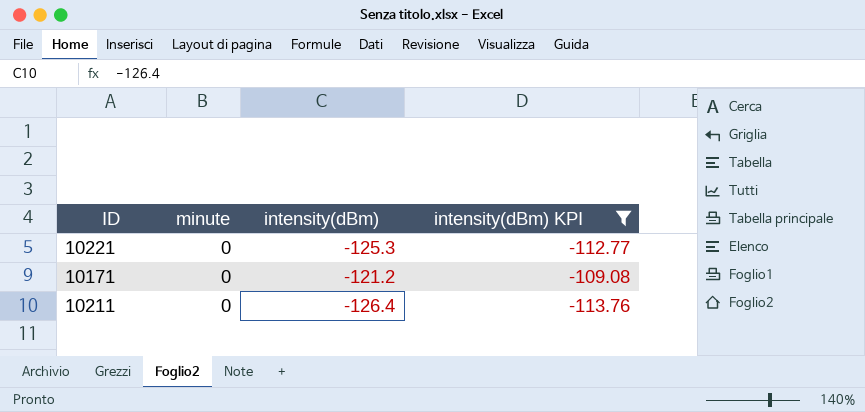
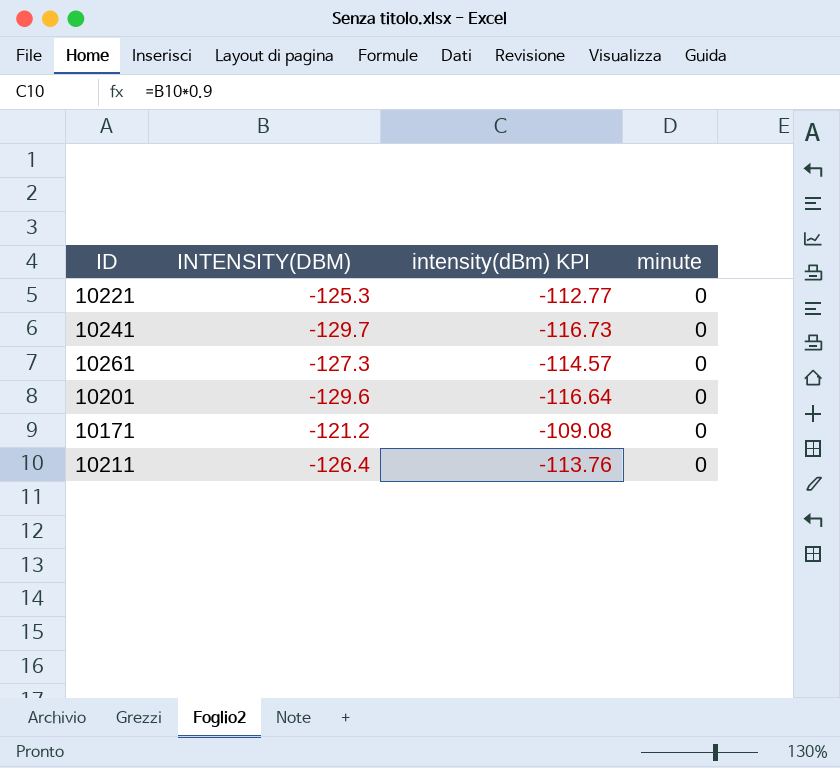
filter: intensity(dBm) KPI >= -113.76 -> none
column name: intensity(dBm) -> INTENSITY(DBM)
column minute | position: 2 -> 4

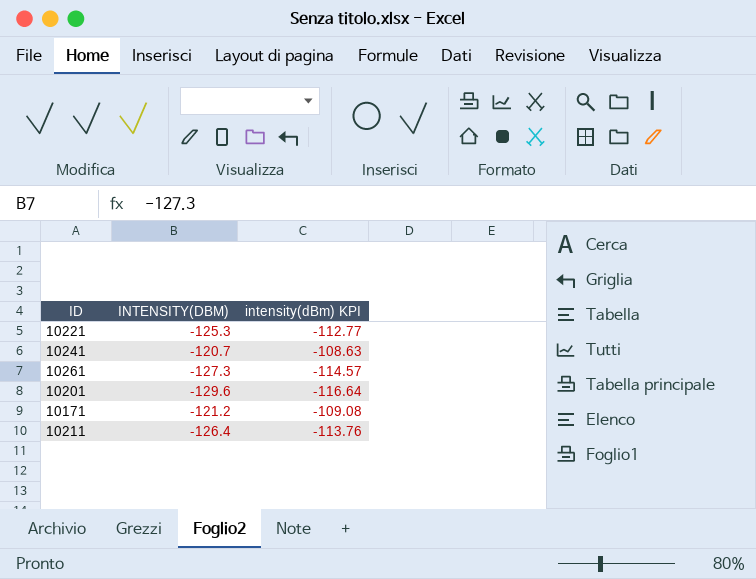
column minute | position: 4 -> none
10241 | INTENSITY(DBM): -129.7 -> -120.7
10241 | intensity(dBm) KPI: -116.73 -> -108.63

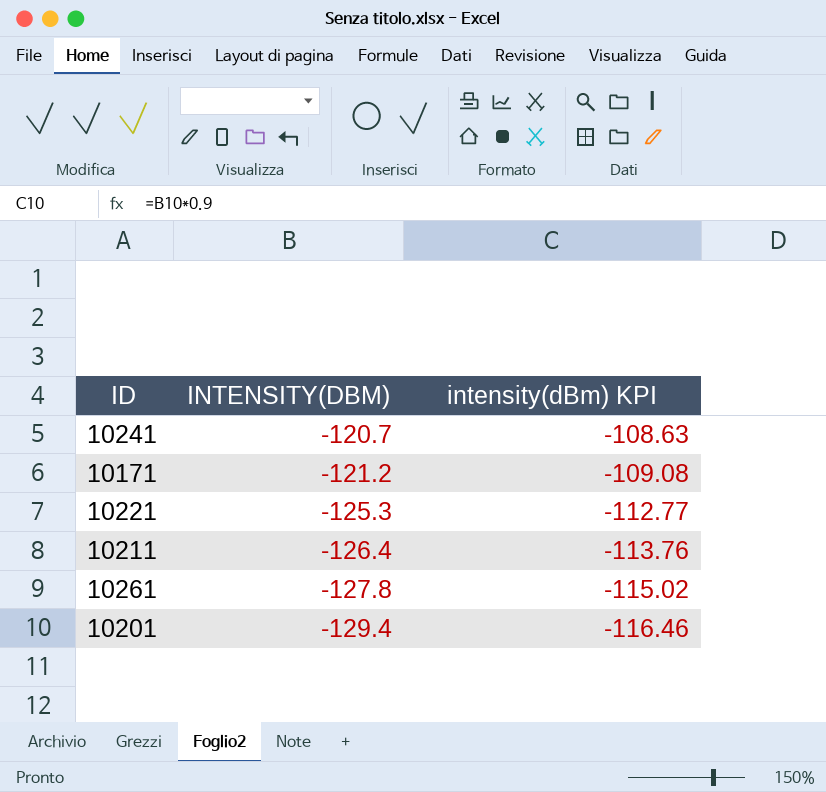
row order: none -> INTENSITY(DBM) descending
10261 | INTENSITY(DBM): -127.3 -> -127.8
10261 | intensity(dBm) KPI: -114.57 -> -115.02
10201 | INTENSITY(DBM): -129.6 -> -129.4
10201 | intensity(dBm) KPI: -116.64 -> -116.46

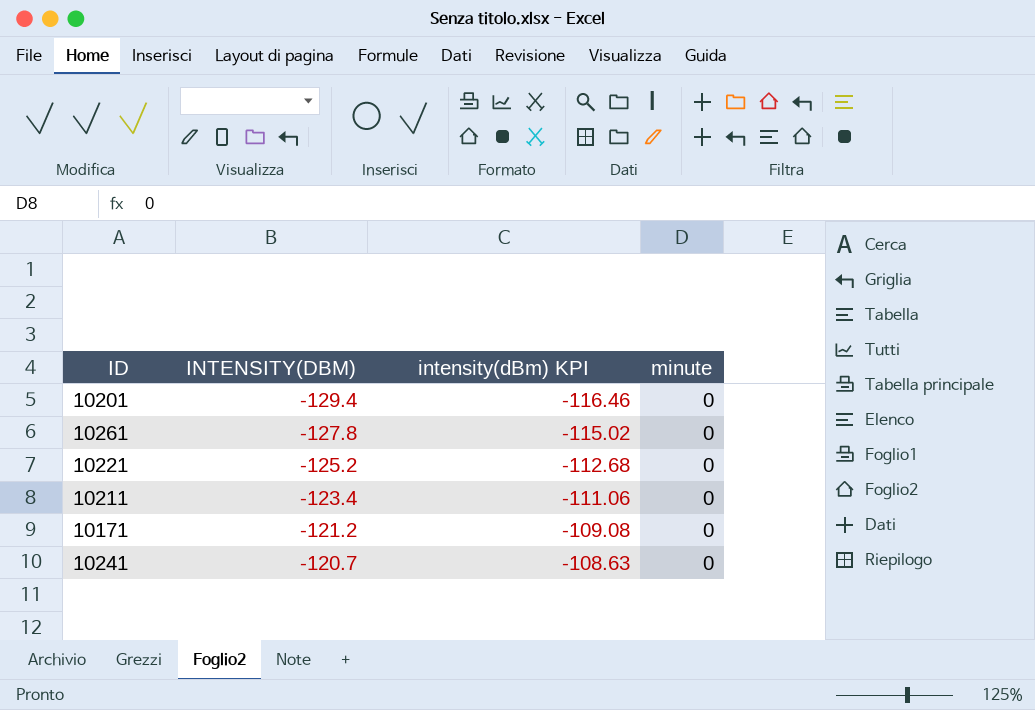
row order: INTENSITY(DBM) descending -> INTENSITY(DBM) ascending
column minute | position: none -> 4
10221 | INTENSITY(DBM): -125.3 -> -125.2
10221 | intensity(dBm) KPI: -112.77 -> -112.68
10211 | INTENSITY(DBM): -126.4 -> -123.4
10211 | intensity(dBm) KPI: -113.76 -> -111.06

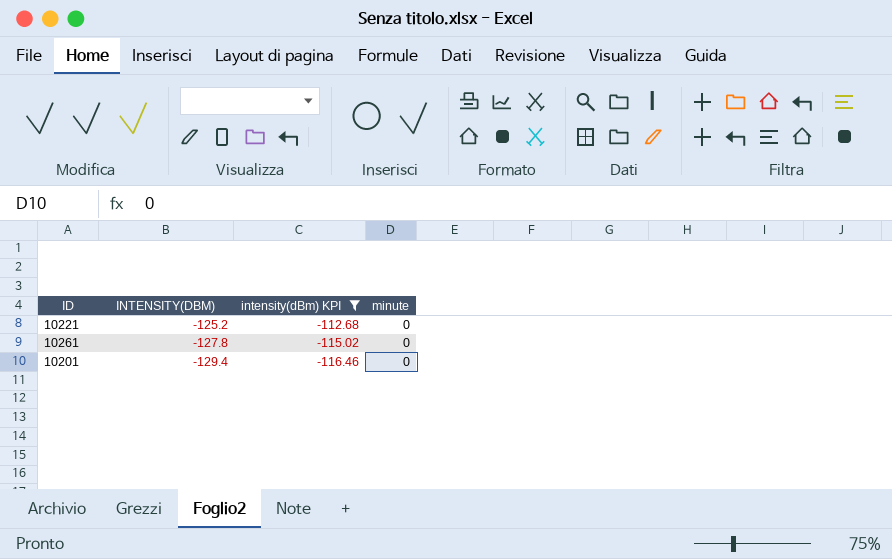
filter: none -> intensity(dBm) KPI <= -112.68
row order: INTENSITY(DBM) ascending -> INTENSITY(DBM) descending

